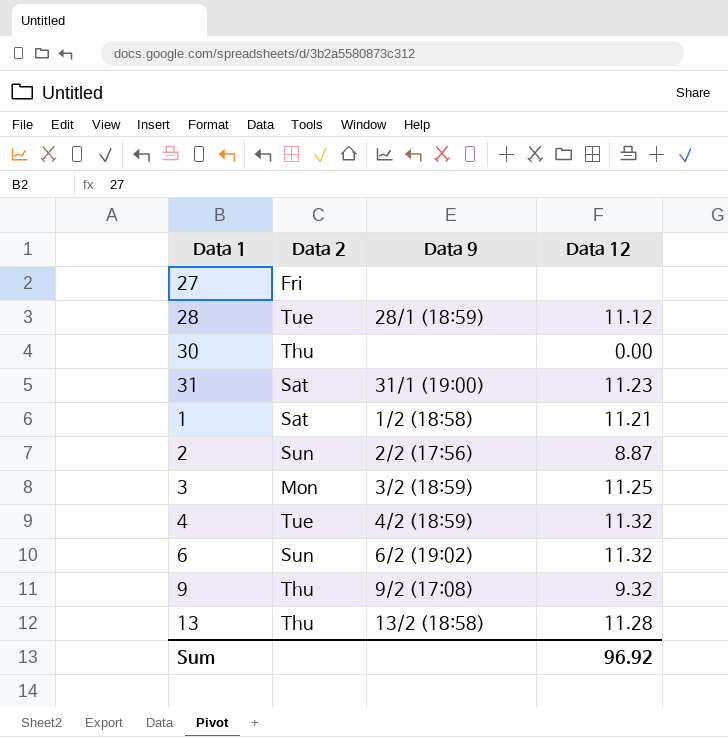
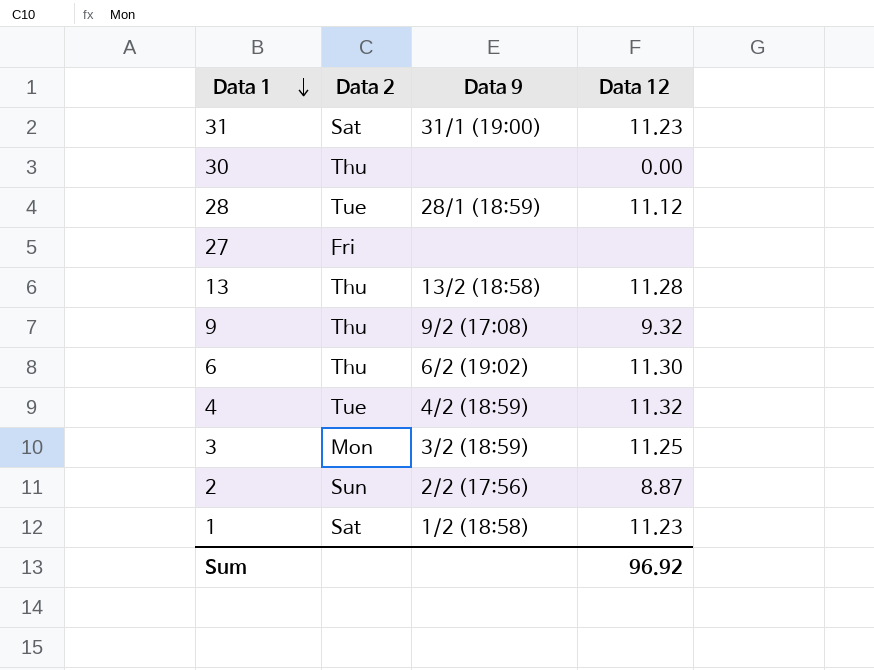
row order: none -> Data 1 descending
6 | Data 2: Sun -> Thu
6 | Data 12: 11.32 -> 11.30
1 | Data 12: 11.21 -> 11.23

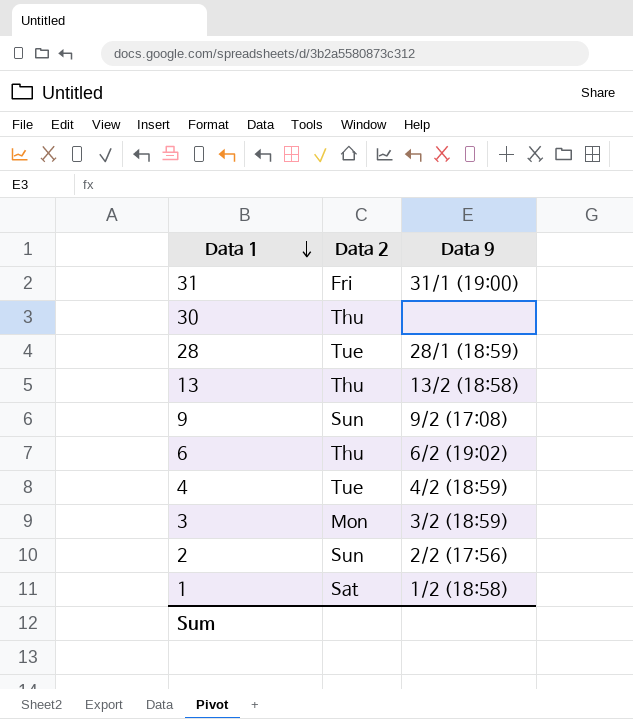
column Data 12 | position: 4 -> none
row 27: Fri | none | none -> none
31 | Data 2: Sat -> Fri
9 | Data 2: Thu -> Sun

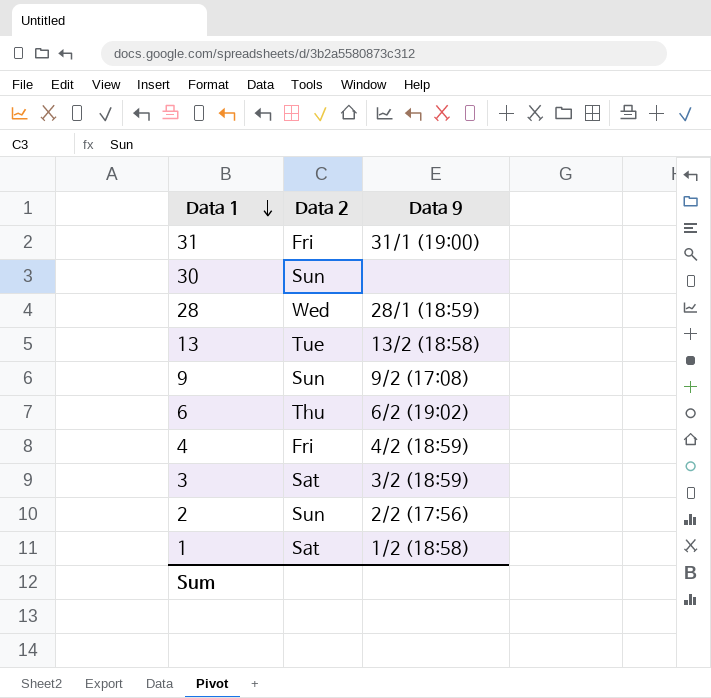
30 | Data 2: Thu -> Sun
28 | Data 2: Tue -> Wed
13 | Data 2: Thu -> Tue
4 | Data 2: Tue -> Fri
3 | Data 2: Mon -> Sat

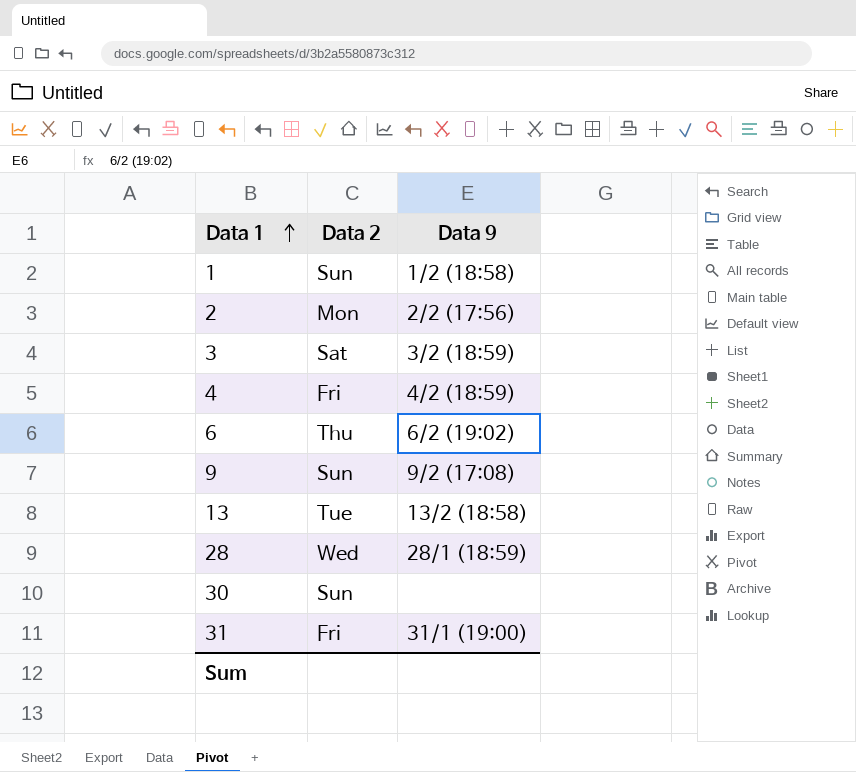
row order: Data 1 descending -> Data 1 ascending
1 | Data 2: Sat -> Sun
2 | Data 2: Sun -> Mon

